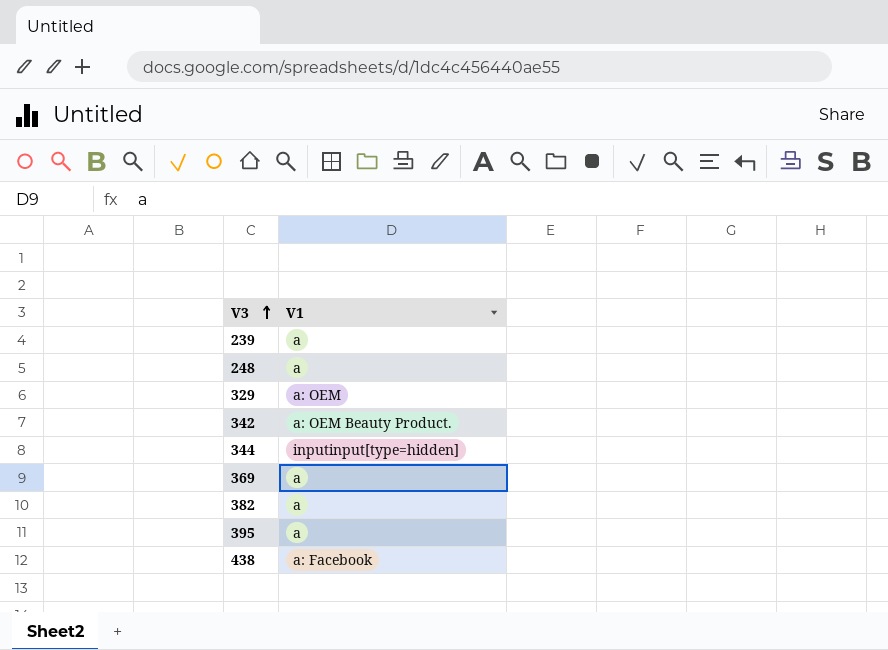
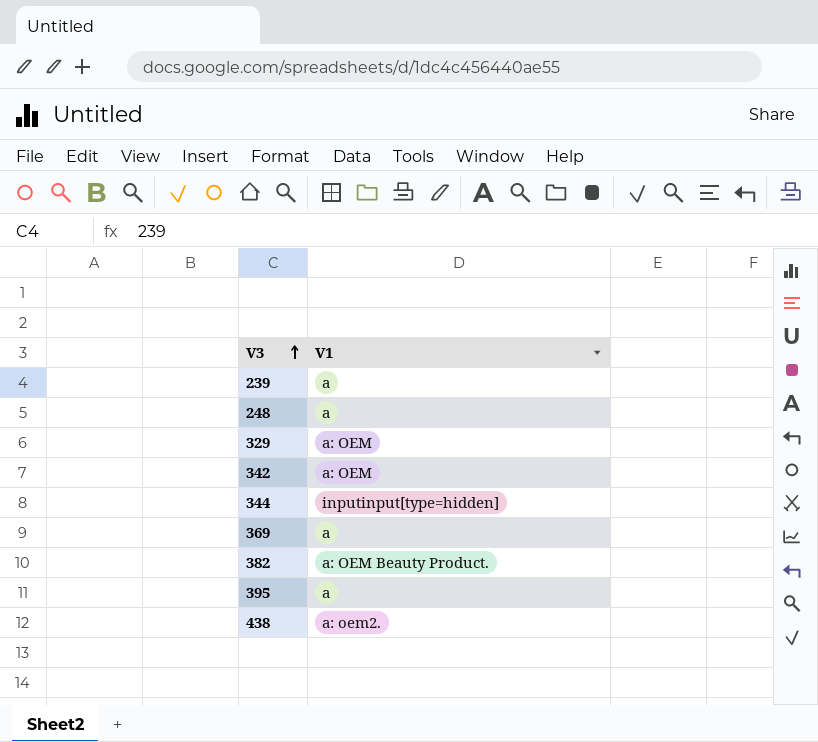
342 | V1: a: OEM Beauty Product. -> a: OEM
382 | V1: a -> a: OEM Beauty Product.
438 | V1: a: Facebook -> a: oem2.

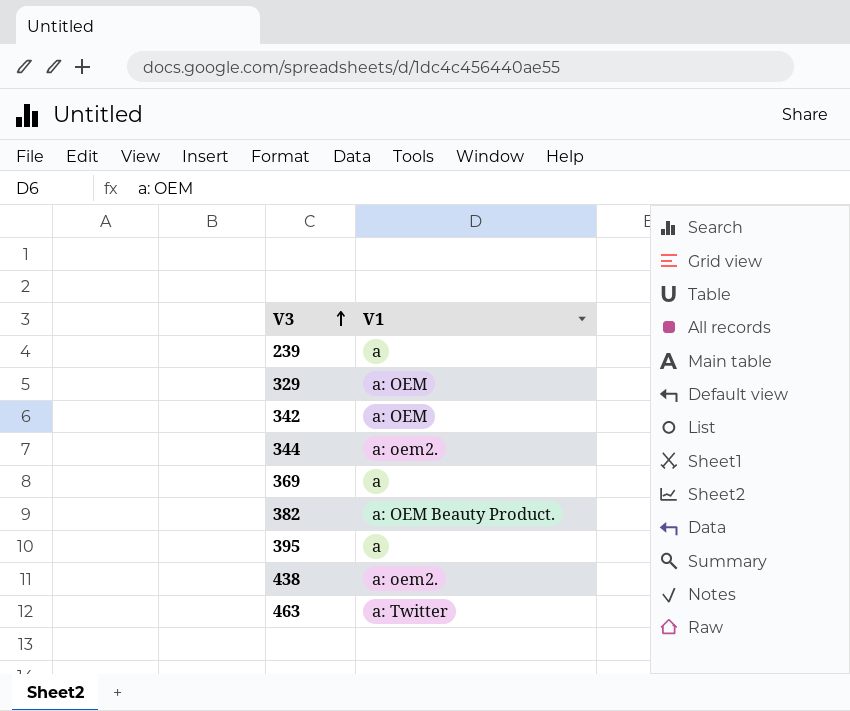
row 248: a -> none
344 | V1: inputinput[type=hidden] -> a: oem2.
row 463: none -> a: Twitter

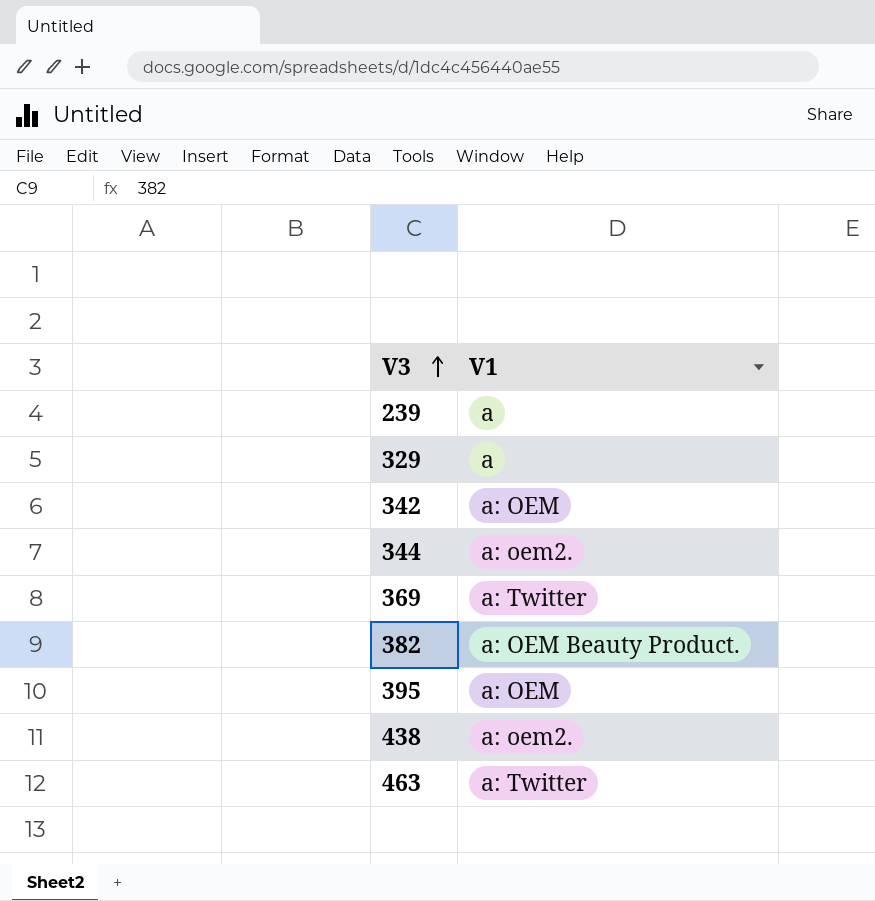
329 | V1: a: OEM -> a
369 | V1: a -> a: Twitter
395 | V1: a -> a: OEM

